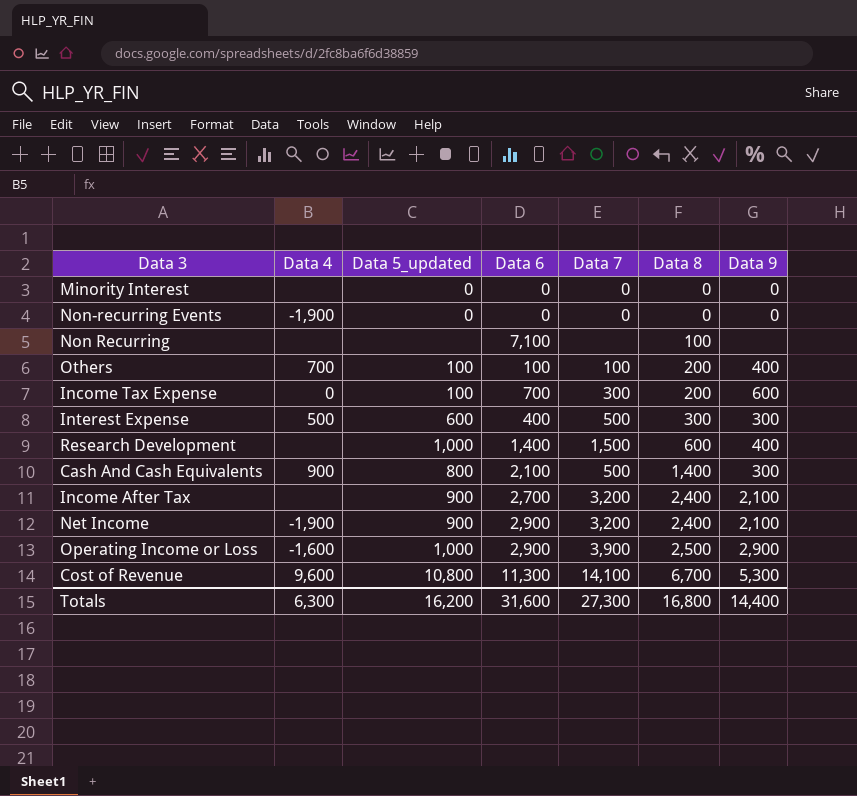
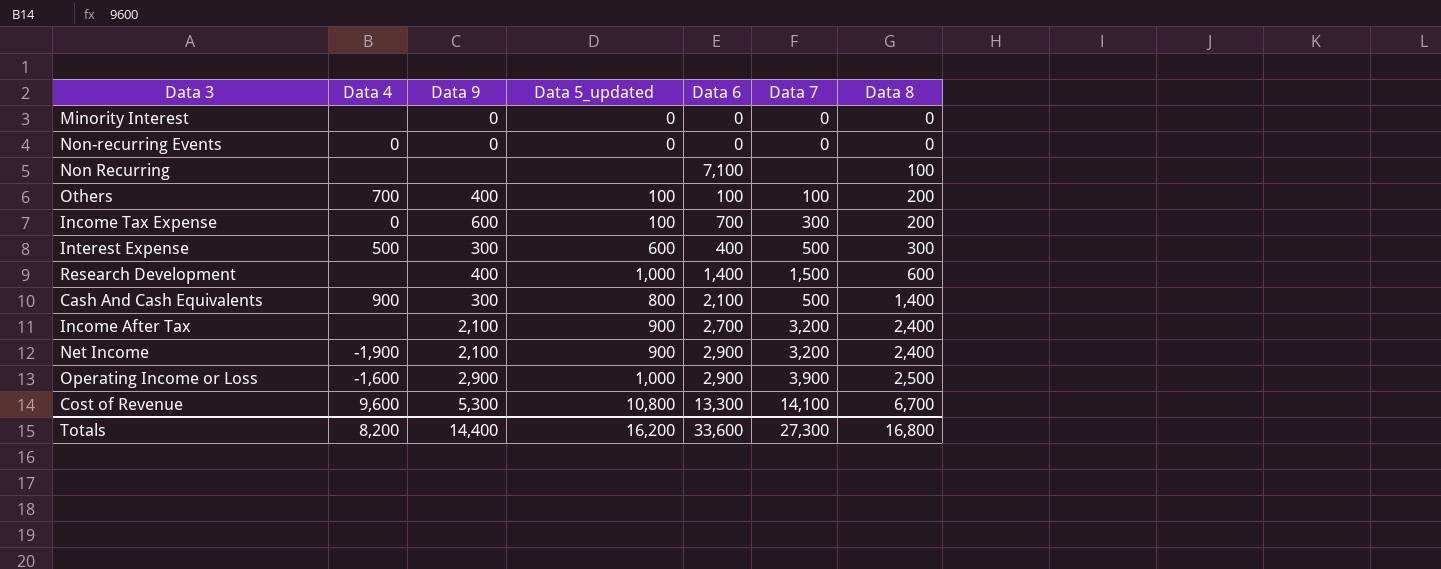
column Data 9 | position: 7 -> 3
Non-recurring Events | Data 4: -1,900 -> 0
Cost of Revenue | Data 6: 11,300 -> 13,300
Totals | Data 4: 6,300 -> 8,200
Totals | Data 6: 31,600 -> 33,600

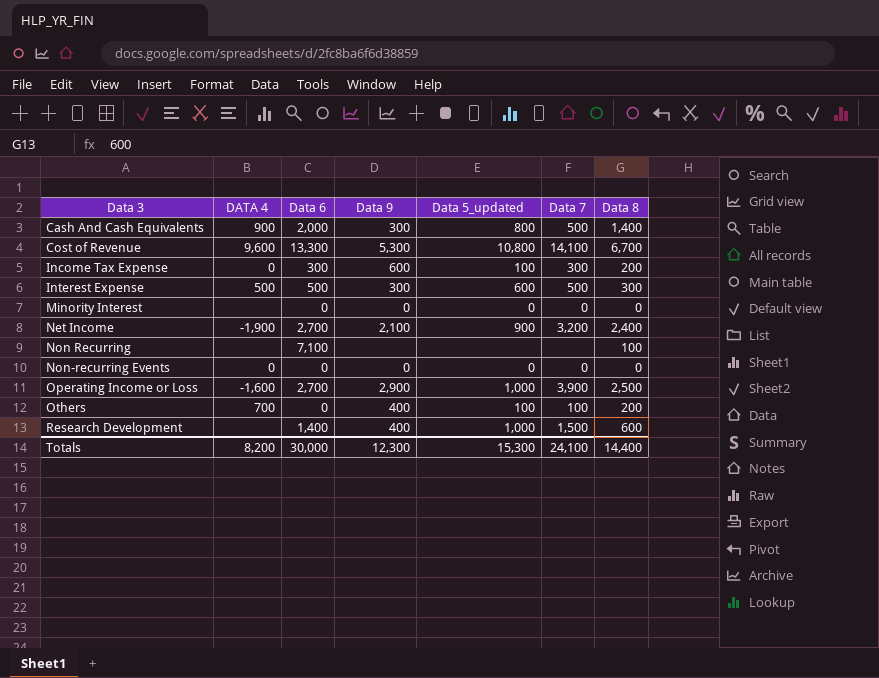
row order: Data 8 ascending -> Data 3 ascending
column name: Data 4 -> DATA 4
column Data 6 | position: 5 -> 3
row Income After Tax: none | 2,100 | 900 | 2,700 | 3,200 | 2,400 -> none
Cash And Cash Equivalents | Data 6: 2,100 -> 2,000
Income Tax Expense | Data 6: 700 -> 300
Interest Expense | Data 6: 400 -> 500
Net Income | Data 6: 2,900 -> 2,700
Operating Income or Loss | Data 6: 2,900 -> 2,700
Others | Data 6: 100 -> 0
Totals | Data 6: 33,600 -> 30,000
Totals | Data 9: 14,400 -> 12,300
Totals | Data 5_updated: 16,200 -> 15,300
Totals | Data 7: 27,300 -> 24,100
Totals | Data 8: 16,800 -> 14,400

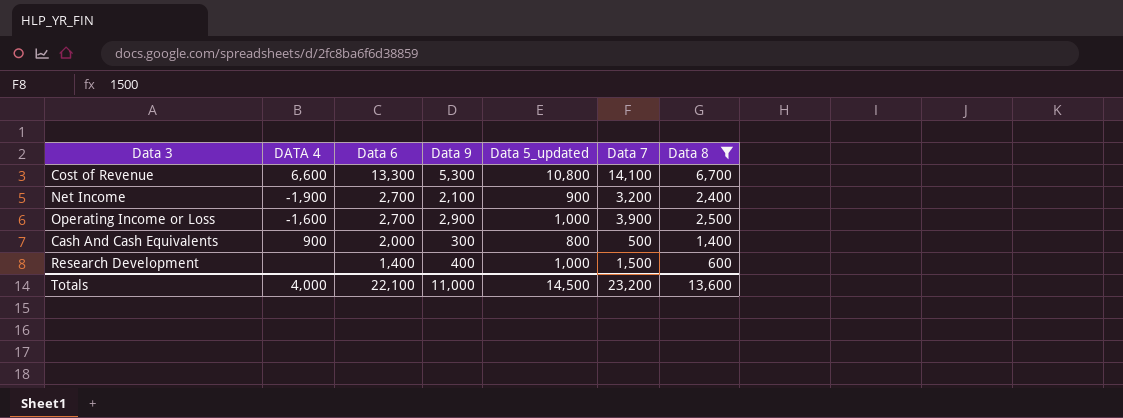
filter: none -> Data 8 >= 600
row order: Data 3 ascending -> Data 6 descending
Cost of Revenue | DATA 4: 9,600 -> 6,600
Totals | DATA 4: 8,200 -> 4,000
Totals | Data 6: 30,000 -> 22,100
Totals | Data 9: 12,300 -> 11,000
Totals | Data 5_updated: 15,300 -> 14,500
Totals | Data 7: 24,100 -> 23,200
Totals | Data 8: 14,400 -> 13,600

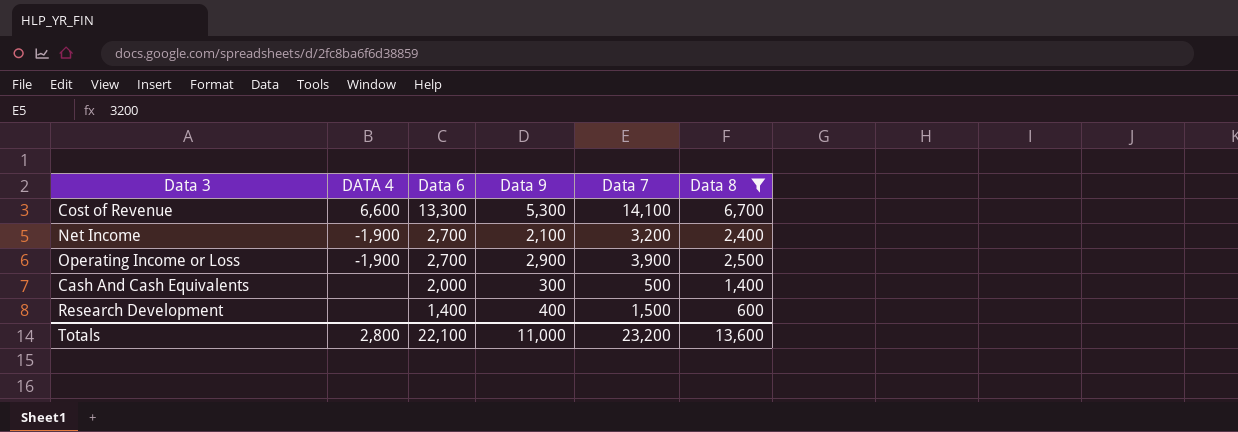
column Data 5_updated | position: 5 -> none
Operating Income or Loss | DATA 4: -1,600 -> -1,900
Cash And Cash Equivalents | DATA 4: 900 -> none
Totals | DATA 4: 4,000 -> 2,800

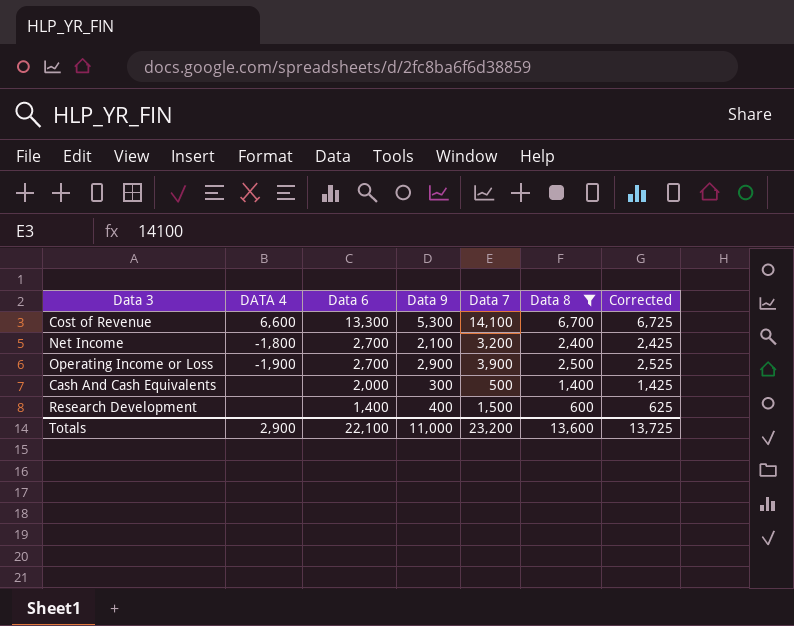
column Corrected | formula: none -> [Data 8] + 25
Net Income | DATA 4: -1,900 -> -1,800
Totals | DATA 4: 2,800 -> 2,900

